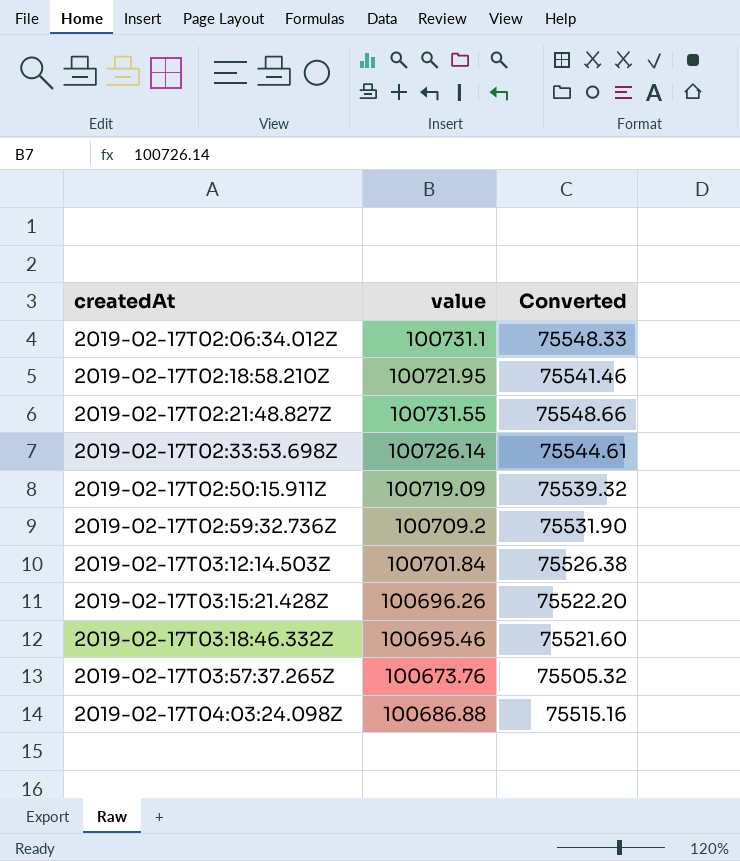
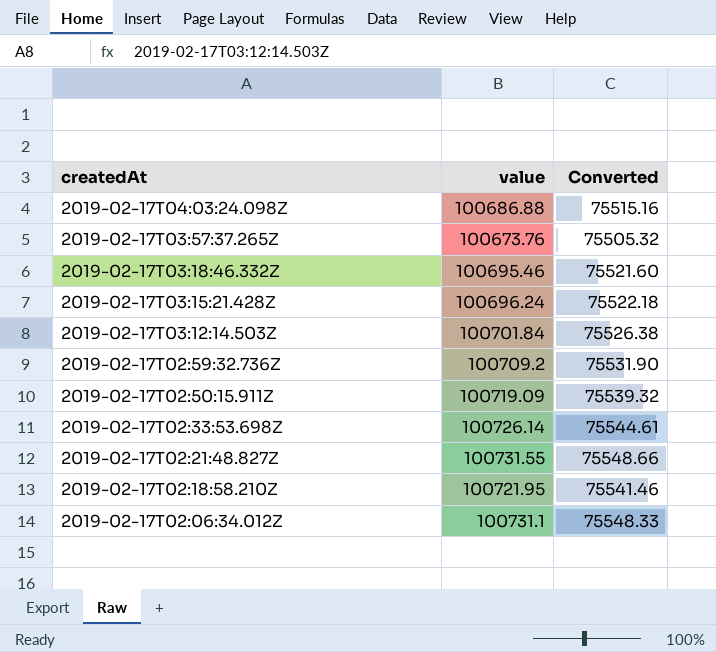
row order: createdAt ascending -> createdAt descending
2019-02-17T03:15:21.428Z | value: 100696.26 -> 100696.24
2019-02-17T03:15:21.428Z | Converted: 75522.20 -> 75522.18

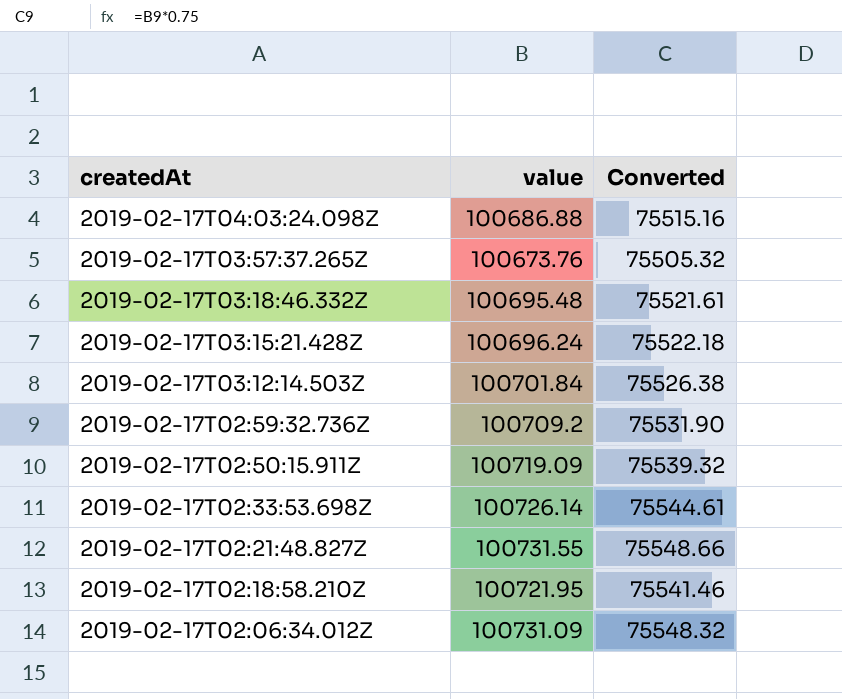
2019-02-17T03:18:46.332Z | value: 100695.46 -> 100695.48
2019-02-17T03:18:46.332Z | Converted: 75521.60 -> 75521.61
2019-02-17T02:06:34.012Z | value: 100731.1 -> 100731.09
2019-02-17T02:06:34.012Z | Converted: 75548.33 -> 75548.32

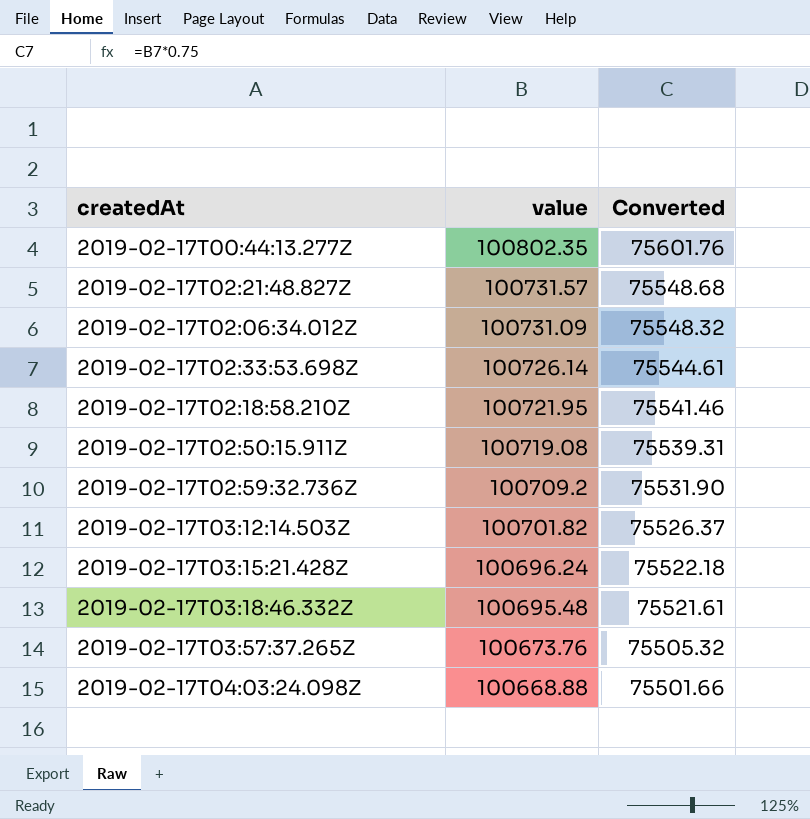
row order: createdAt descending -> value descending
row 2019-02-17T00:44:13.277Z: none -> 100802.35 | 75601.76
2019-02-17T02:21:48.827Z | value: 100731.55 -> 100731.57
2019-02-17T02:21:48.827Z | Converted: 75548.66 -> 75548.68
2019-02-17T02:50:15.911Z | value: 100719.09 -> 100719.08
2019-02-17T02:50:15.911Z | Converted: 75539.32 -> 75539.31
2019-02-17T03:12:14.503Z | value: 100701.84 -> 100701.82
2019-02-17T03:12:14.503Z | Converted: 75526.38 -> 75526.37
2019-02-17T04:03:24.098Z | value: 100686.88 -> 100668.88
2019-02-17T04:03:24.098Z | Converted: 75515.16 -> 75501.66

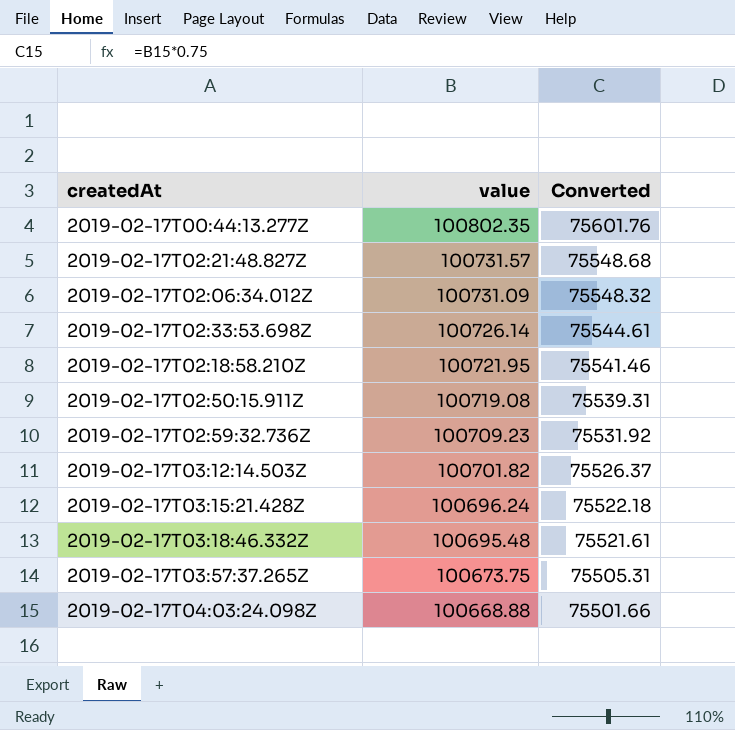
2019-02-17T02:59:32.736Z | value: 100709.2 -> 100709.23
2019-02-17T02:59:32.736Z | Converted: 75531.90 -> 75531.92
2019-02-17T03:57:37.265Z | value: 100673.76 -> 100673.75
2019-02-17T03:57:37.265Z | Converted: 75505.32 -> 75505.31

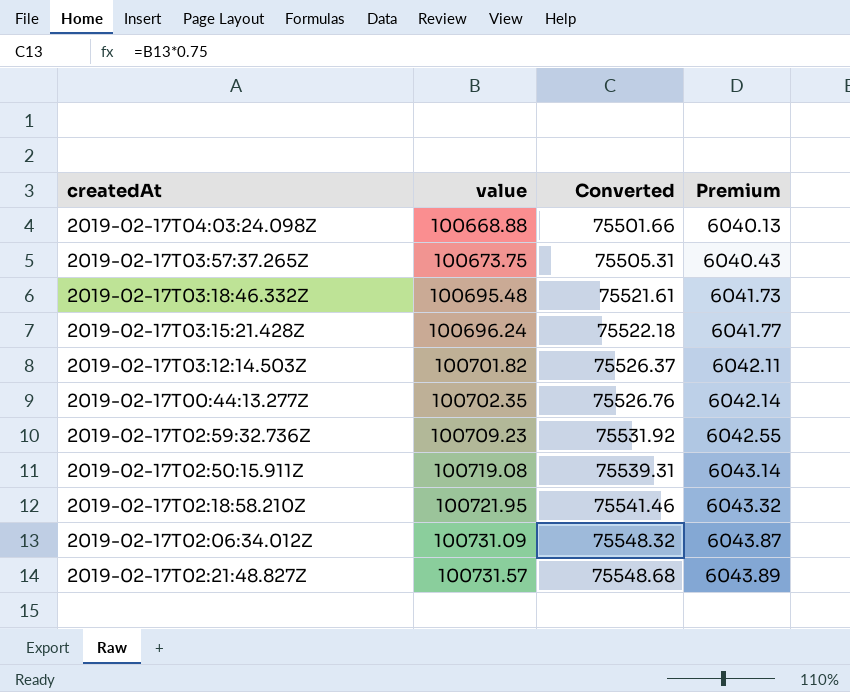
row order: value descending -> value ascending
column Premium | formula: none -> [value] * 0.06
row 2019-02-17T02:33:53.698Z: 100726.14 | 75544.61 -> none
2019-02-17T00:44:13.277Z | value: 100802.35 -> 100702.35
2019-02-17T00:44:13.277Z | Converted: 75601.76 -> 75526.76

